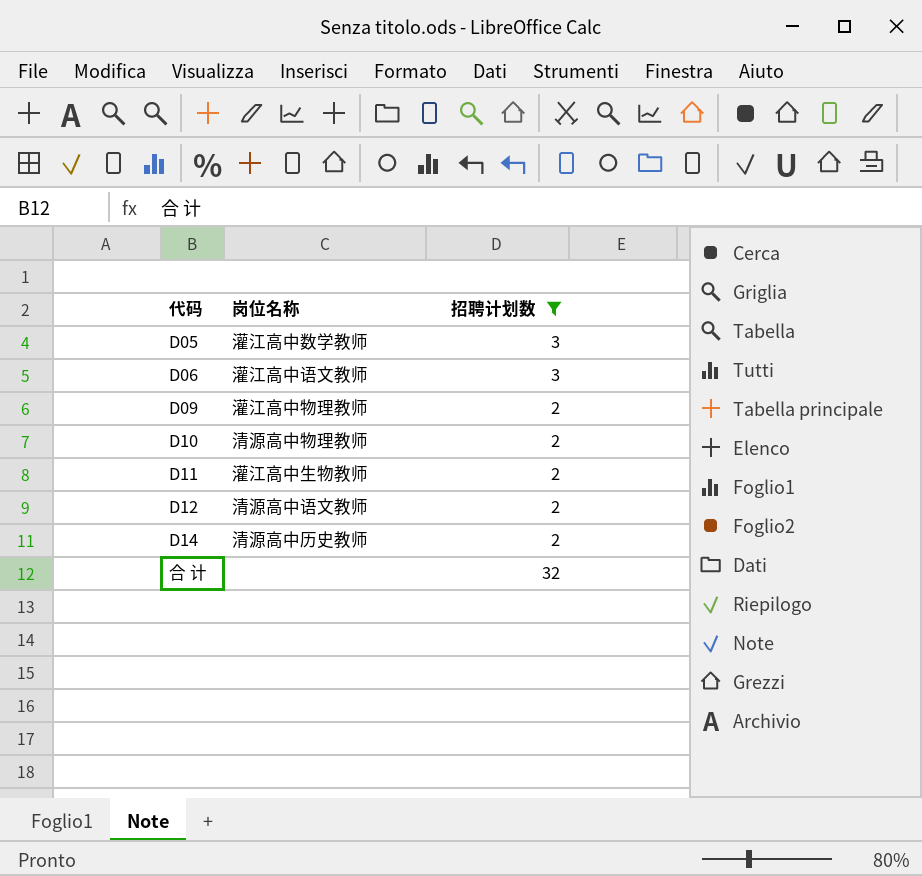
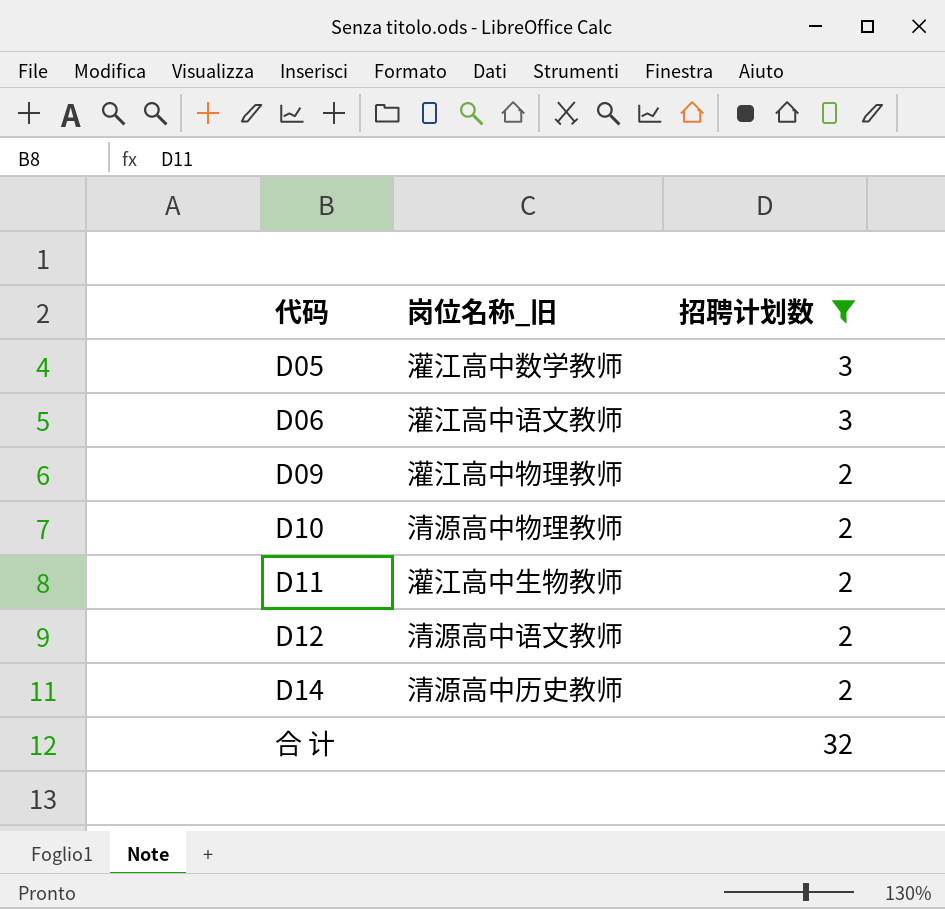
column name: 岗位名称 -> 岗位名称_旧

